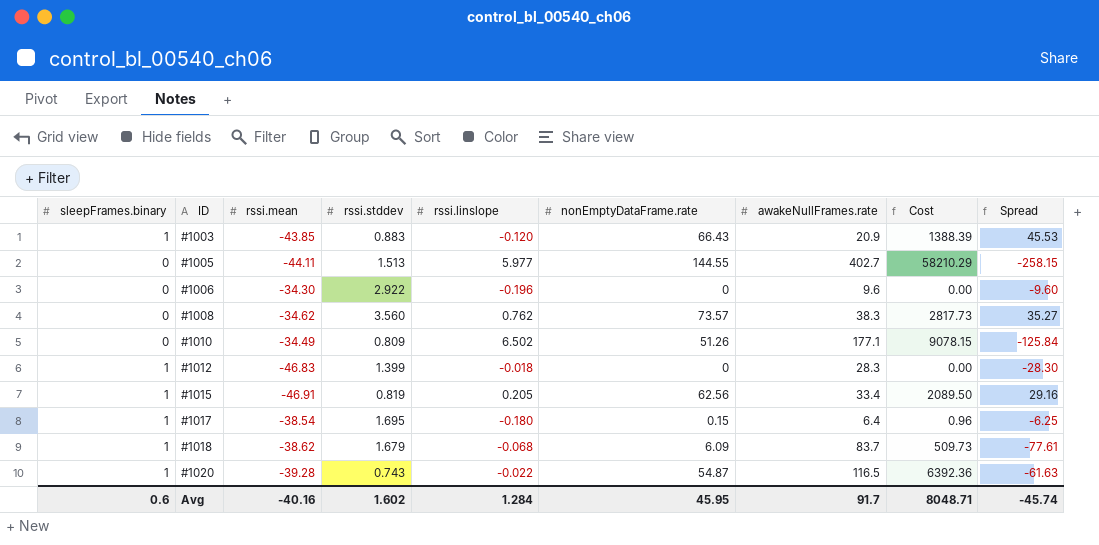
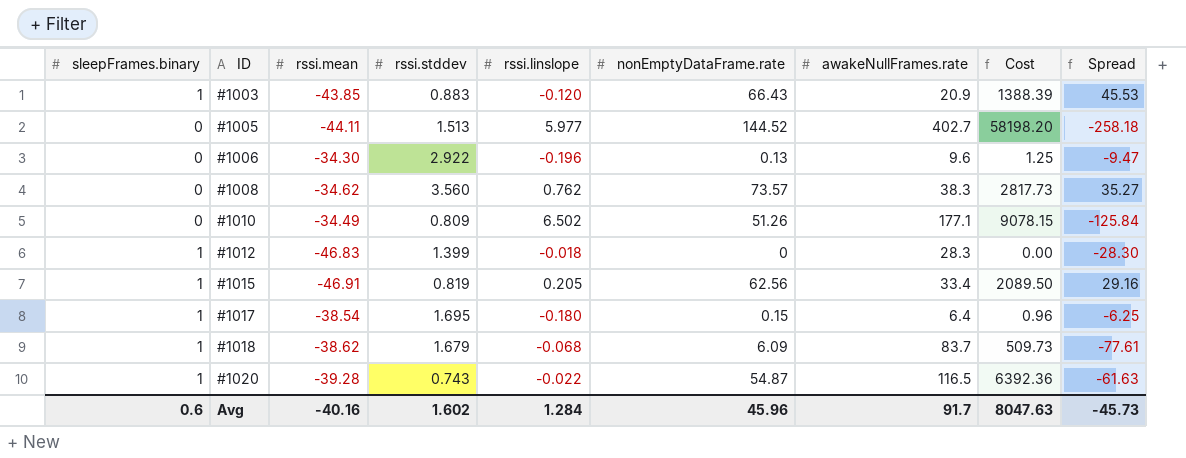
#1005 | nonEmptyDataFrame.rate: 144.55 -> 144.52
#1005 | Cost: 58210.29 -> 58198.20
#1005 | Spread: -258.15 -> -258.18
#1006 | nonEmptyDataFrame.rate: 0 -> 0.13
#1006 | Cost: 0.00 -> 1.25
#1006 | Spread: -9.60 -> -9.47
Avg | nonEmptyDataFrame.rate: 45.95 -> 45.96
Avg | Cost: 8048.71 -> 8047.63
Avg | Spread: -45.74 -> -45.73

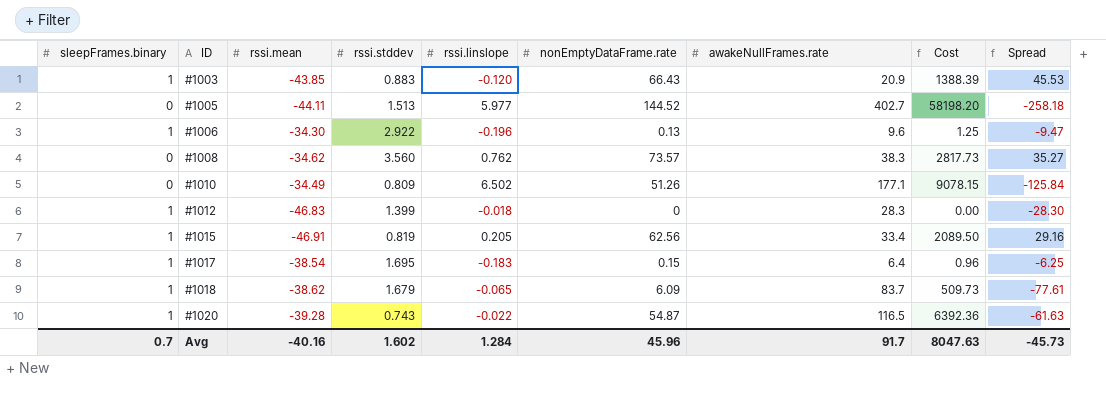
#1006 | sleepFrames.binary: 0 -> 1
#1017 | rssi.linslope: -0.180 -> -0.183
#1018 | rssi.linslope: -0.068 -> -0.065
Avg | sleepFrames.binary: 0.6 -> 0.7

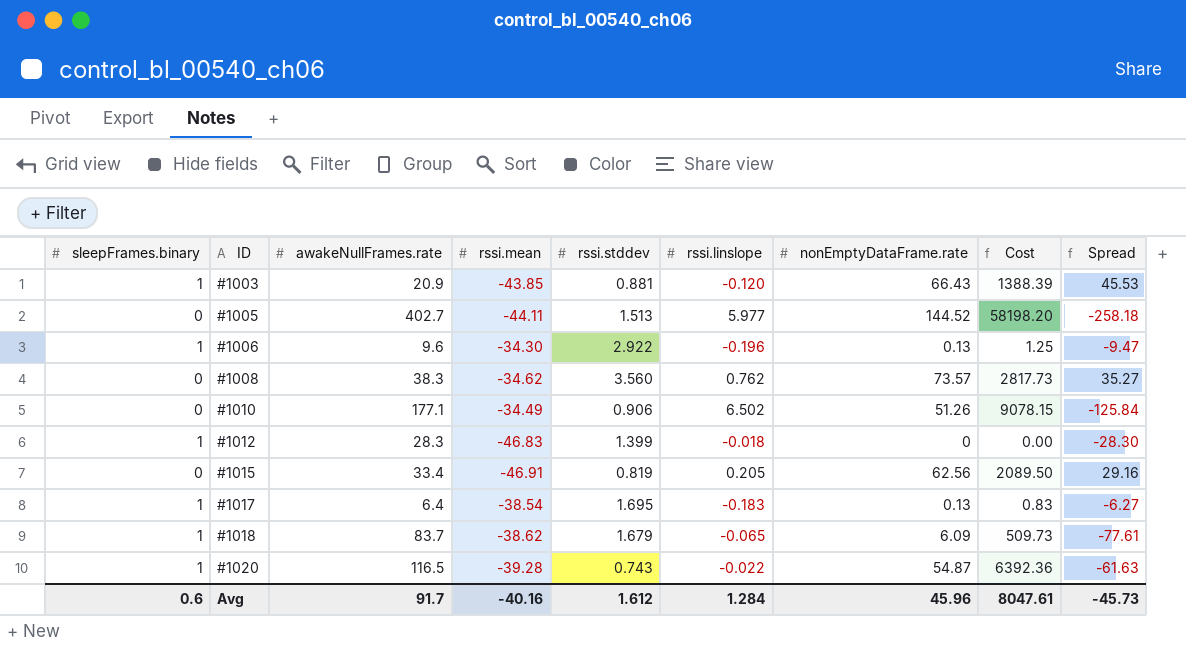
column awakeNullFrames.rate | position: 7 -> 3
#1003 | rssi.stddev: 0.883 -> 0.881
#1010 | rssi.stddev: 0.809 -> 0.906
#1015 | sleepFrames.binary: 1 -> 0
#1017 | nonEmptyDataFrame.rate: 0.15 -> 0.13
#1017 | Cost: 0.96 -> 0.83
#1017 | Spread: -6.25 -> -6.27
Avg | sleepFrames.binary: 0.7 -> 0.6
Avg | rssi.stddev: 1.602 -> 1.612
Avg | Cost: 8047.63 -> 8047.61

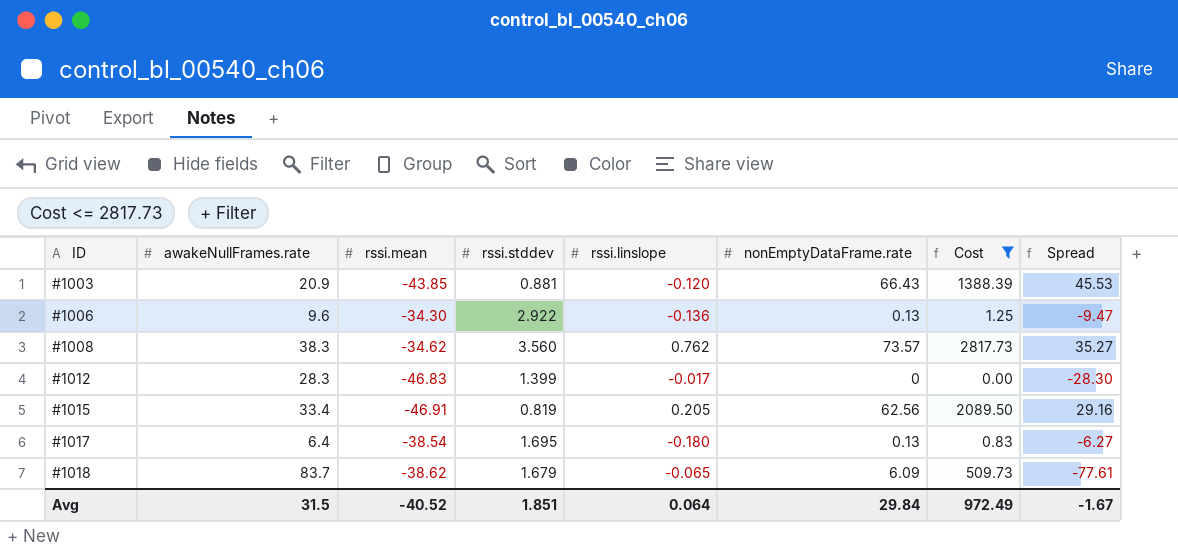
filter: none -> Cost <= 2817.73
column sleepFrames.binary | position: 1 -> none
#1006 | rssi.linslope: -0.196 -> -0.136
#1012 | rssi.linslope: -0.018 -> -0.017
#1017 | rssi.linslope: -0.183 -> -0.180
Avg | awakeNullFrames.rate: 91.7 -> 31.5
Avg | rssi.mean: -40.16 -> -40.52
Avg | rssi.stddev: 1.612 -> 1.851
Avg | rssi.linslope: 1.284 -> 0.064
Avg | nonEmptyDataFrame.rate: 45.96 -> 29.84
Avg | Cost: 8047.61 -> 972.49
Avg | Spread: -45.73 -> -1.67

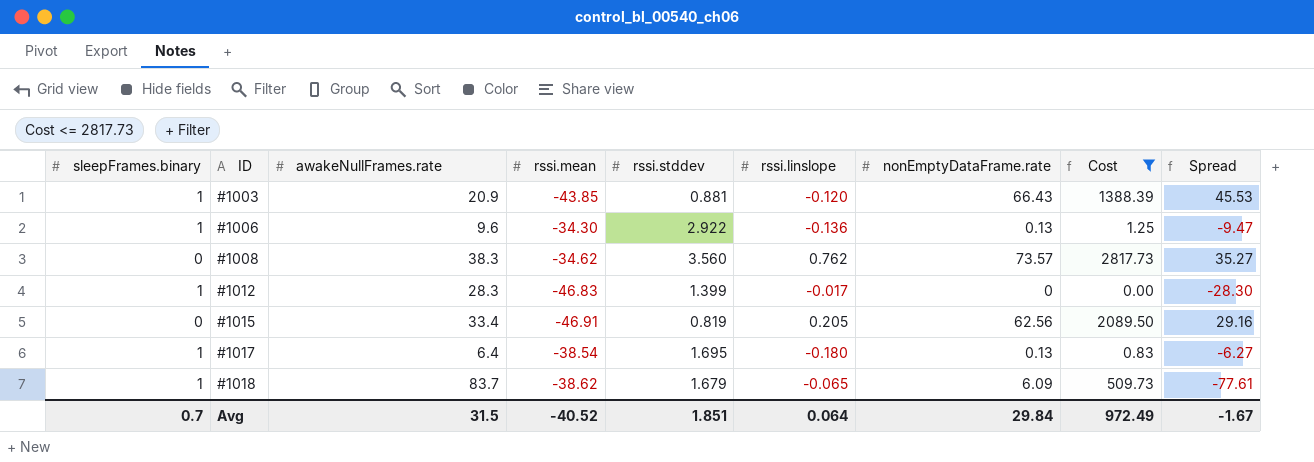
column sleepFrames.binary | position: none -> 1

